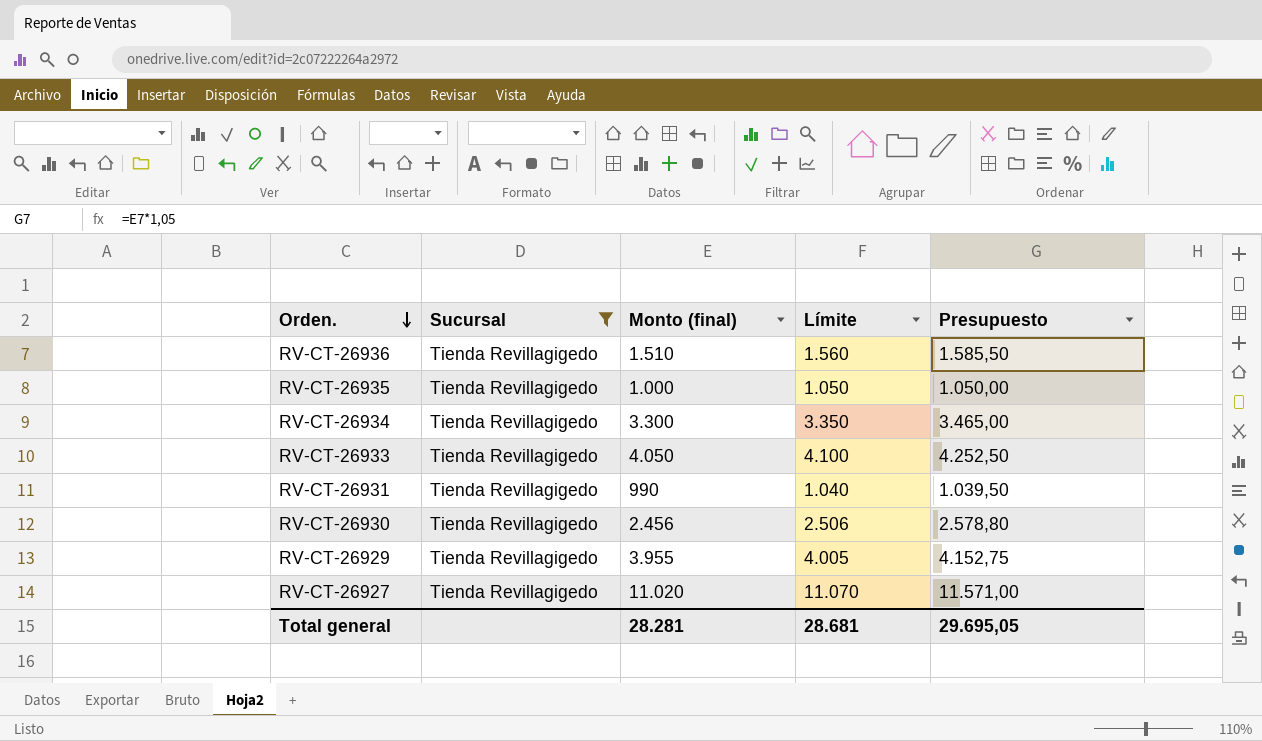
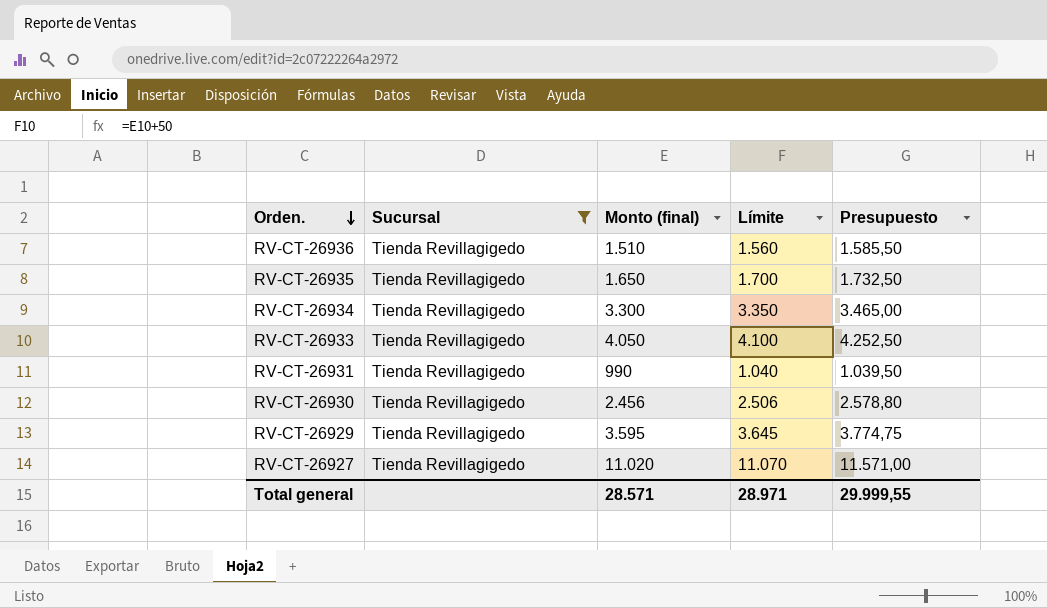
RV-CT-26935 | Monto (final): 1.000 -> 1.650
RV-CT-26935 | Límite: 1.050 -> 1.700
RV-CT-26935 | Presupuesto: 1.050,00 -> 1.732,50
RV-CT-26929 | Monto (final): 3.955 -> 3.595
RV-CT-26929 | Límite: 4.005 -> 3.645
RV-CT-26929 | Presupuesto: 4.152,75 -> 3.774,75
Total general | Monto (final): 28.281 -> 28.571
Total general | Límite: 28.681 -> 28.971
Total general | Presupuesto: 29.695,05 -> 29.999,55

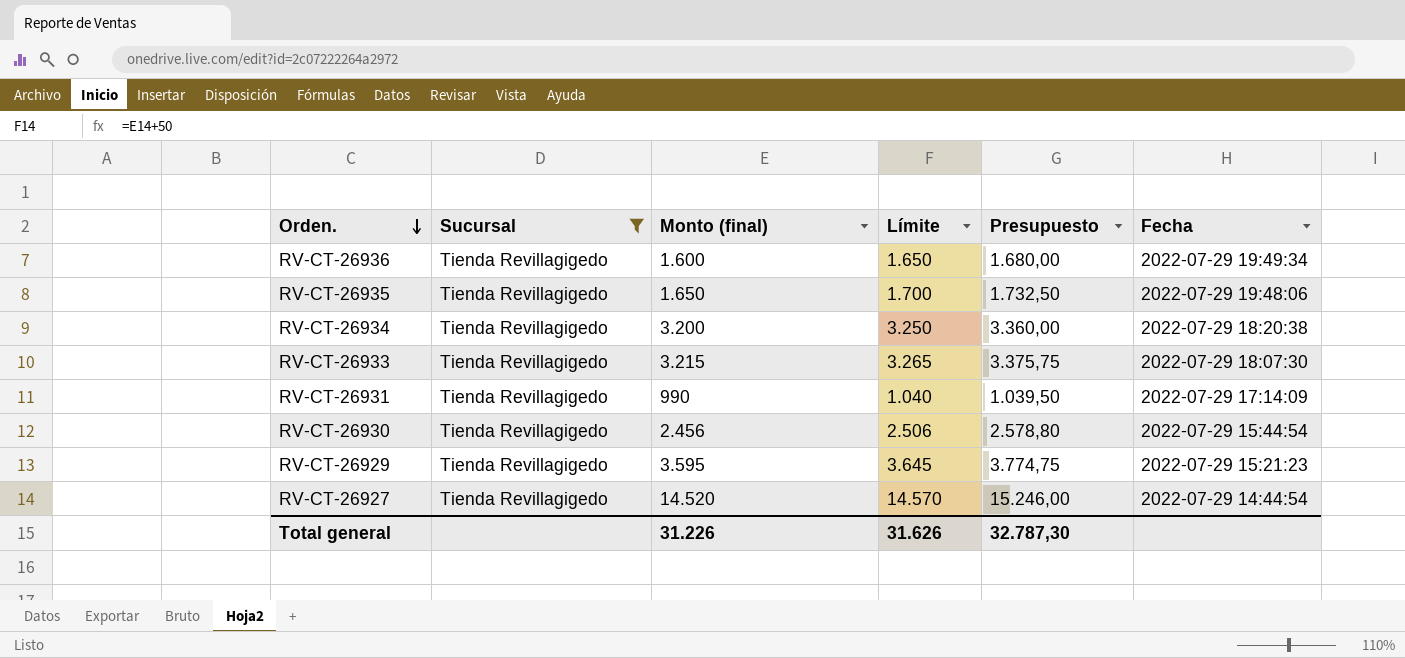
column Fecha | position: none -> 6
RV-CT-26936 | Monto (final): 1.510 -> 1.600
RV-CT-26936 | Límite: 1.560 -> 1.650
RV-CT-26936 | Presupuesto: 1.585,50 -> 1.680,00
RV-CT-26934 | Monto (final): 3.300 -> 3.200
RV-CT-26934 | Límite: 3.350 -> 3.250
RV-CT-26934 | Presupuesto: 3.465,00 -> 3.360,00
RV-CT-26933 | Monto (final): 4.050 -> 3.215
RV-CT-26933 | Límite: 4.100 -> 3.265
RV-CT-26933 | Presupuesto: 4.252,50 -> 3.375,75
RV-CT-26927 | Monto (final): 11.020 -> 14.520
RV-CT-26927 | Límite: 11.070 -> 14.570
RV-CT-26927 | Presupuesto: 11.571,00 -> 15.246,00
Total general | Monto (final): 28.571 -> 31.226
Total general | Límite: 28.971 -> 31.626
Total general | Presupuesto: 29.999,55 -> 32.787,30

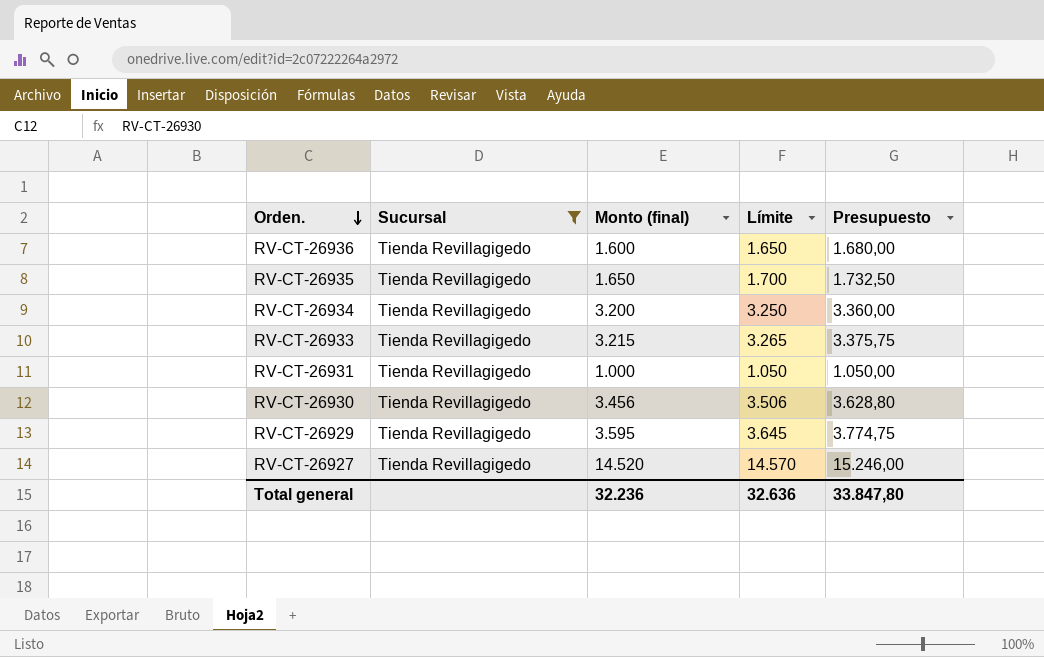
column Fecha | position: 6 -> none
RV-CT-26931 | Monto (final): 990 -> 1.000
RV-CT-26931 | Límite: 1.040 -> 1.050
RV-CT-26931 | Presupuesto: 1.039,50 -> 1.050,00
RV-CT-26930 | Monto (final): 2.456 -> 3.456
RV-CT-26930 | Límite: 2.506 -> 3.506
RV-CT-26930 | Presupuesto: 2.578,80 -> 3.628,80
Total general | Monto (final): 31.226 -> 32.236
Total general | Límite: 31.626 -> 32.636
Total general | Presupuesto: 32.787,30 -> 33.847,80

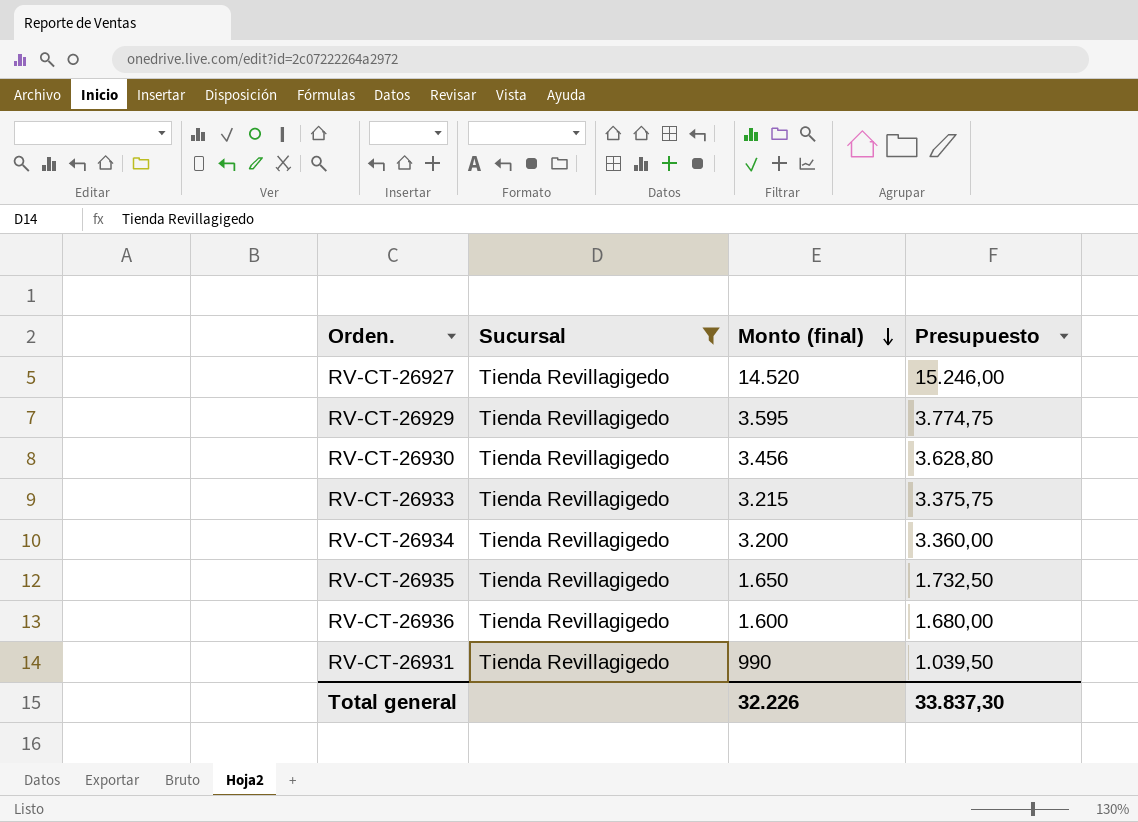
row order: Orden. descending -> Monto (final) descending
column Límite | formula: [Monto (final)] + 50 -> none
RV-CT-26931 | Monto (final): 1.000 -> 990
RV-CT-26931 | Presupuesto: 1.050,00 -> 1.039,50
Total general | Monto (final): 32.236 -> 32.226
Total general | Presupuesto: 33.847,80 -> 33.837,30

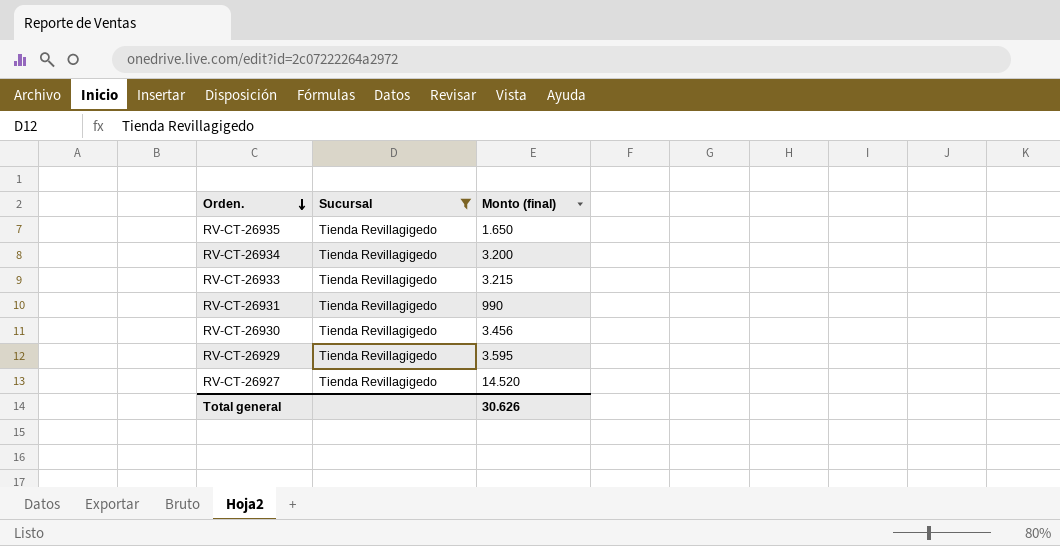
row order: Monto (final) descending -> Orden. descending
column Presupuesto | formula: [Monto (final)] * 1,05 -> none
row RV-CT-26936: Tienda Revillagigedo | 1.600 | 1.680,00 -> none
Total general | Monto (final): 32.226 -> 30.626

